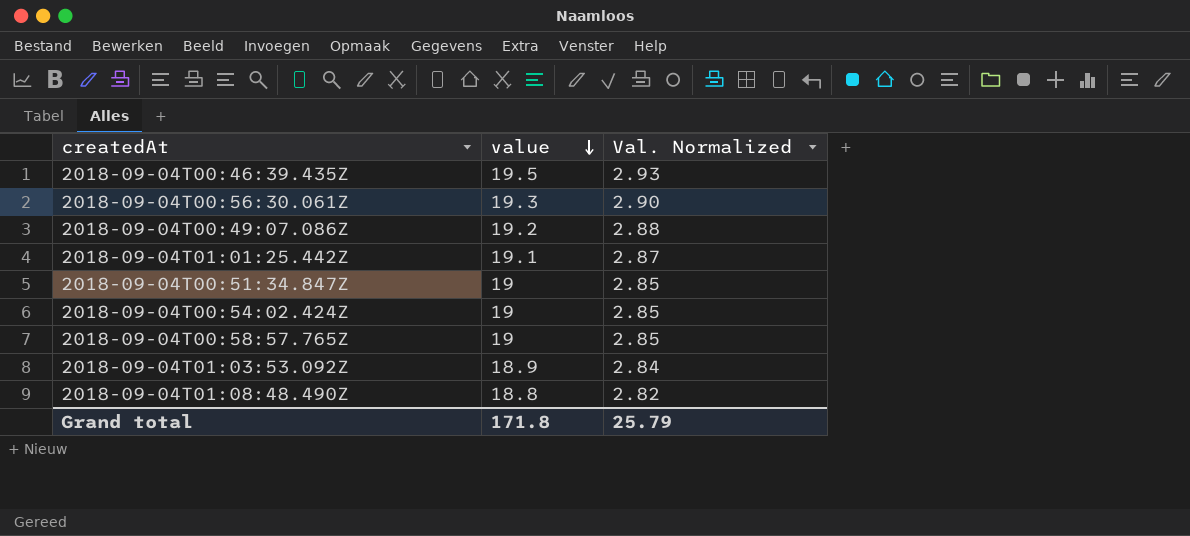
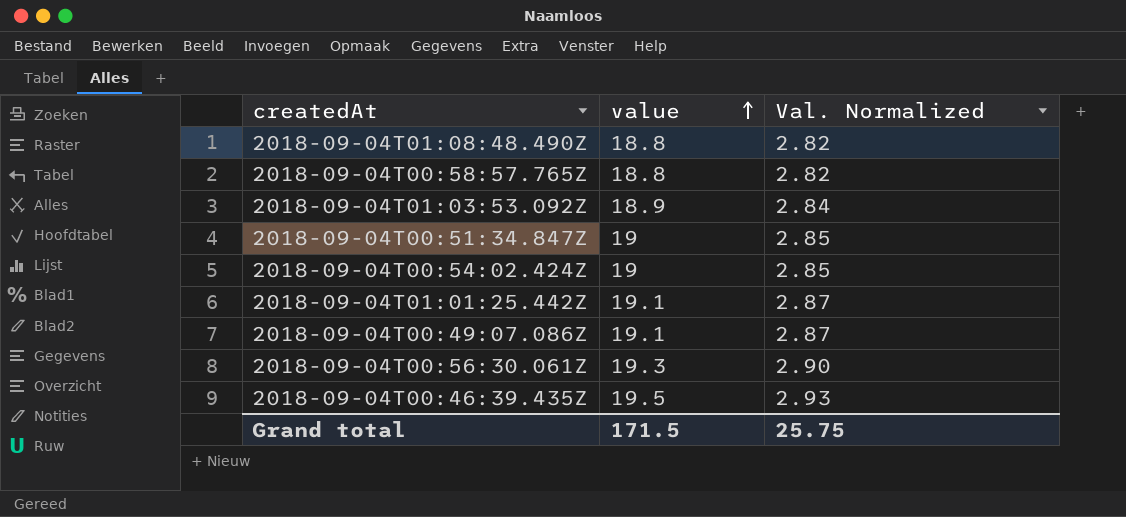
row order: value descending -> value ascending
2018-09-04T00:58:57.765Z | value: 19 -> 18.8
2018-09-04T00:58:57.765Z | Val. Normalized: 2.85 -> 2.82
2018-09-04T00:49:07.086Z | value: 19.2 -> 19.1
2018-09-04T00:49:07.086Z | Val. Normalized: 2.88 -> 2.87
Grand total | value: 171.8 -> 171.5
Grand total | Val. Normalized: 25.79 -> 25.75

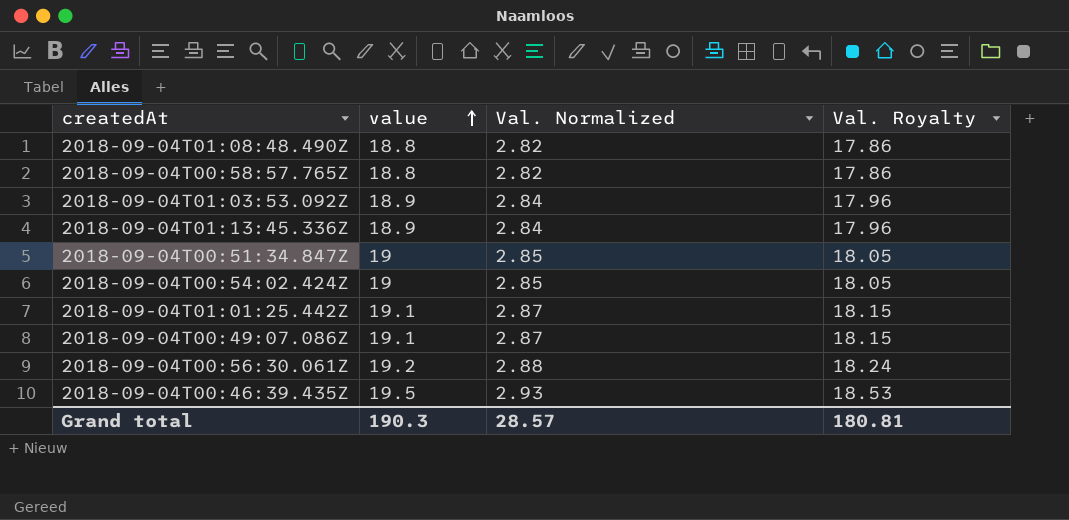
column Val. Royalty | formula: none -> [value] * 0.95
row 2018-09-04T01:13:45.336Z: none -> 18.9 | 2.84 | 17.96
2018-09-04T00:56:30.061Z | value: 19.3 -> 19.2
2018-09-04T00:56:30.061Z | Val. Normalized: 2.90 -> 2.88
Grand total | value: 171.5 -> 190.3
Grand total | Val. Normalized: 25.75 -> 28.57

